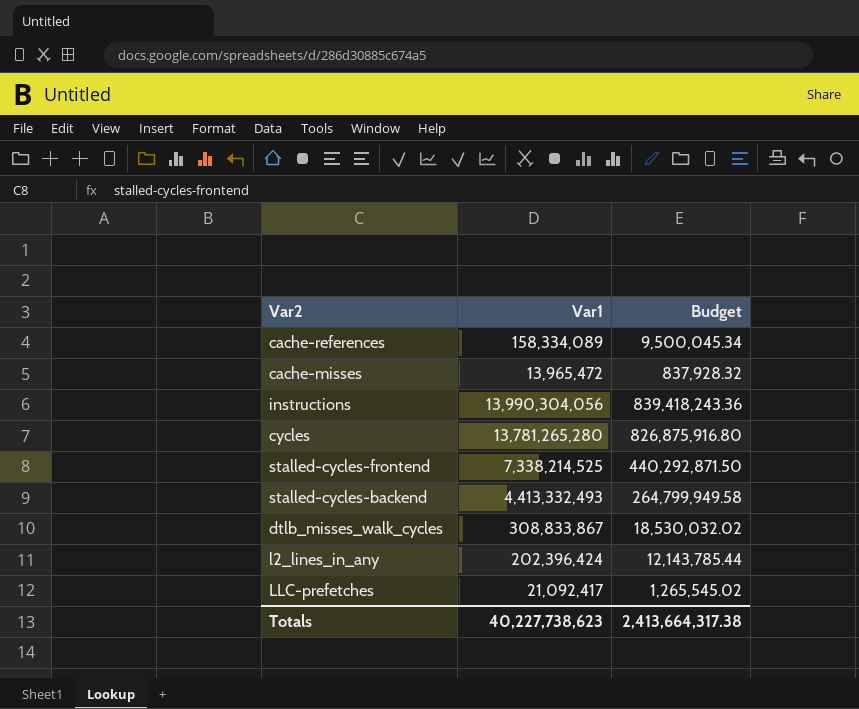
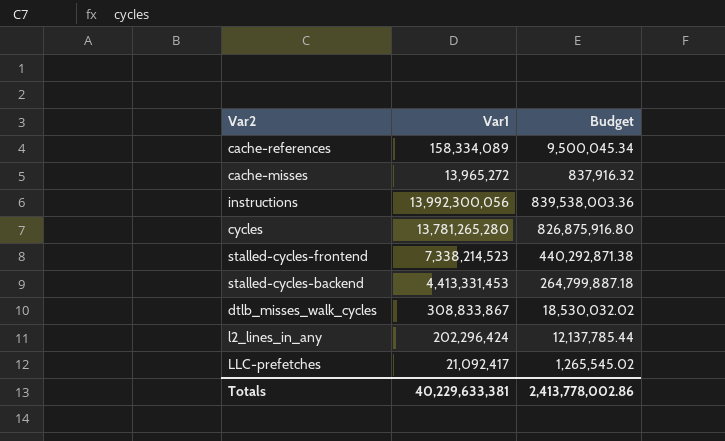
cache-misses | Var1: 13,965,472 -> 13,965,272
cache-misses | Budget: 837,928.32 -> 837,916.32
instructions | Var1: 13,990,304,056 -> 13,992,300,056
instructions | Budget: 839,418,243.36 -> 839,538,003.36
stalled-cycles-frontend | Var1: 7,338,214,525 -> 7,338,214,523
stalled-cycles-frontend | Budget: 440,292,871.50 -> 440,292,871.38
stalled-cycles-backend | Var1: 4,413,332,493 -> 4,413,331,453
stalled-cycles-backend | Budget: 264,799,949.58 -> 264,799,887.18
l2_lines_in_any | Var1: 202,396,424 -> 202,296,424
l2_lines_in_any | Budget: 12,143,785.44 -> 12,137,785.44
Totals | Var1: 40,227,738,623 -> 40,229,633,381
Totals | Budget: 2,413,664,317.38 -> 2,413,778,002.86

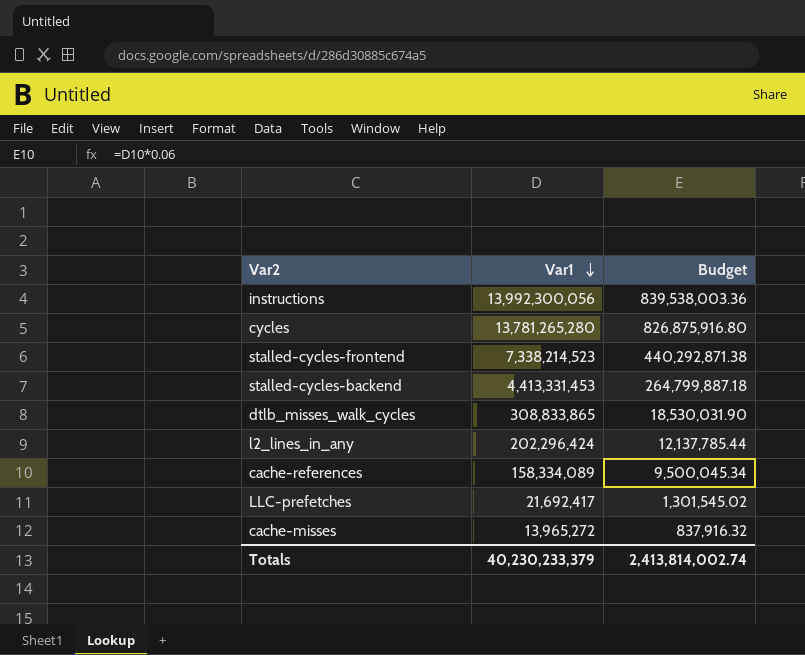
row order: none -> Var1 descending
dtlb_misses_walk_cycles | Var1: 308,833,867 -> 308,833,865
dtlb_misses_walk_cycles | Budget: 18,530,032.02 -> 18,530,031.90
LLC-prefetches | Var1: 21,092,417 -> 21,692,417
LLC-prefetches | Budget: 1,265,545.02 -> 1,301,545.02
Totals | Var1: 40,229,633,381 -> 40,230,233,379
Totals | Budget: 2,413,778,002.86 -> 2,413,814,002.74

